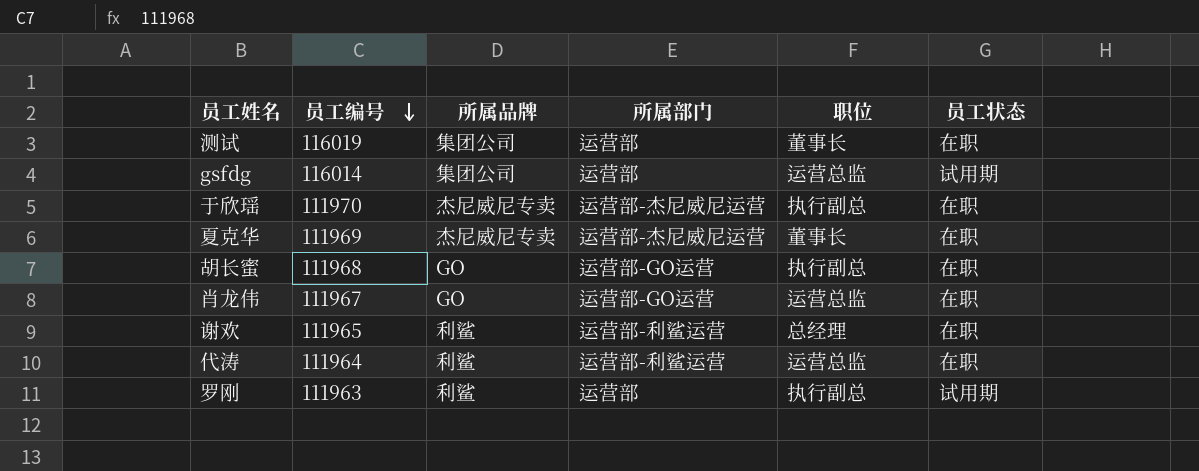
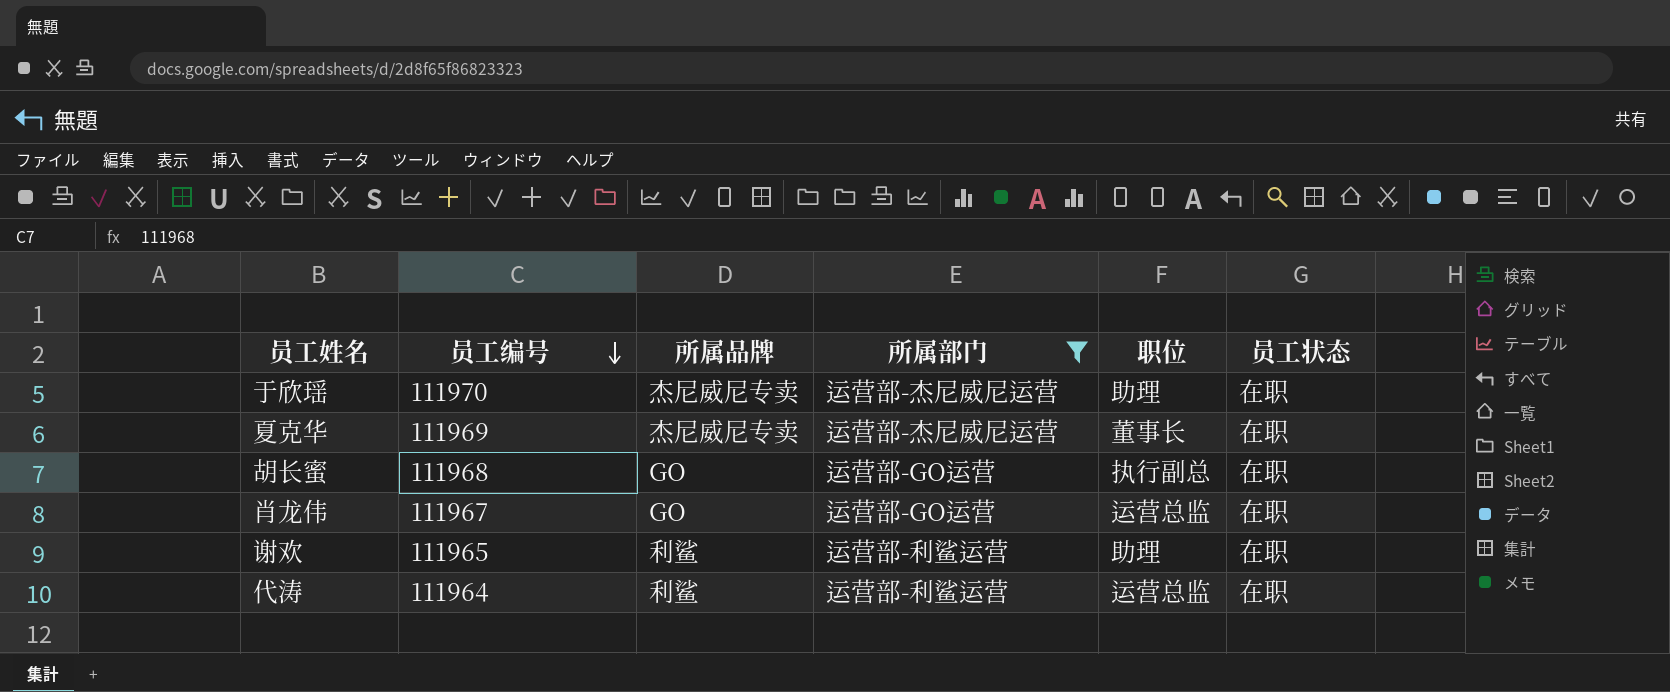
filter: none -> 所属部门 != 运营部
于欣瑶 | 职位: 执行副总 -> 助理
谢欢 | 职位: 总经理 -> 助理

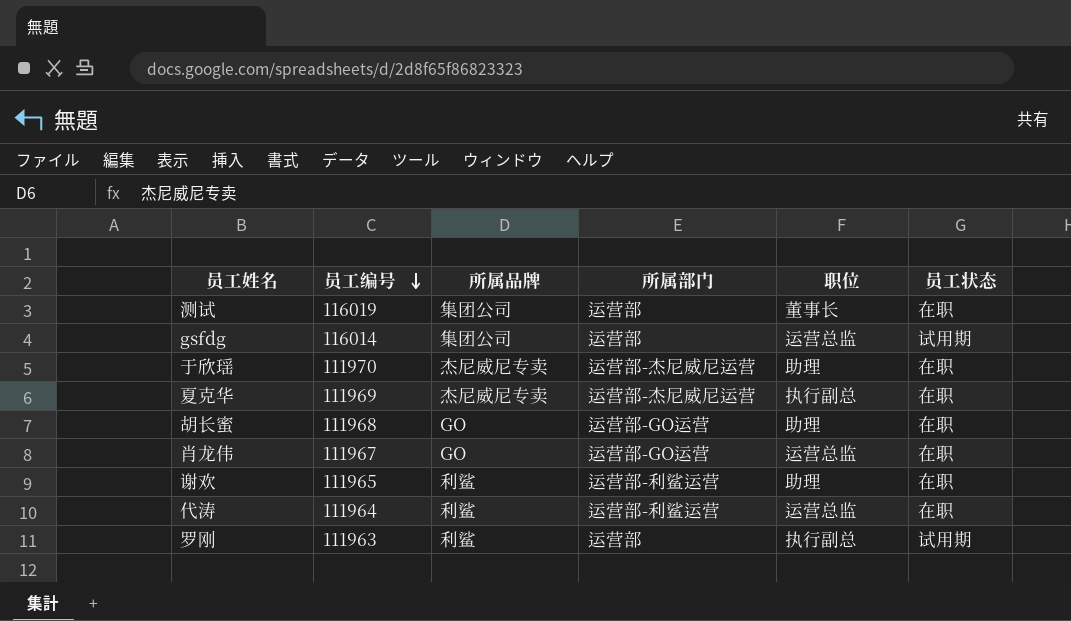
filter: 所属部门 != 运营部 -> none
夏克华 | 职位: 董事长 -> 执行副总
胡长蜜 | 职位: 执行副总 -> 助理

